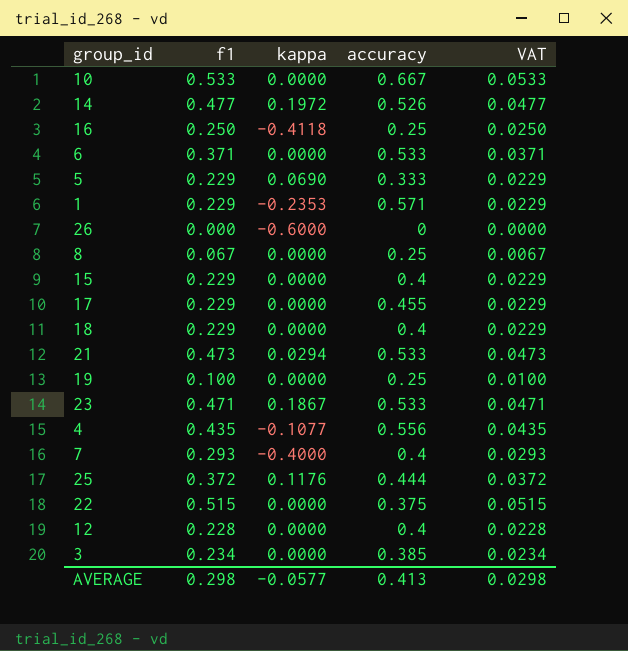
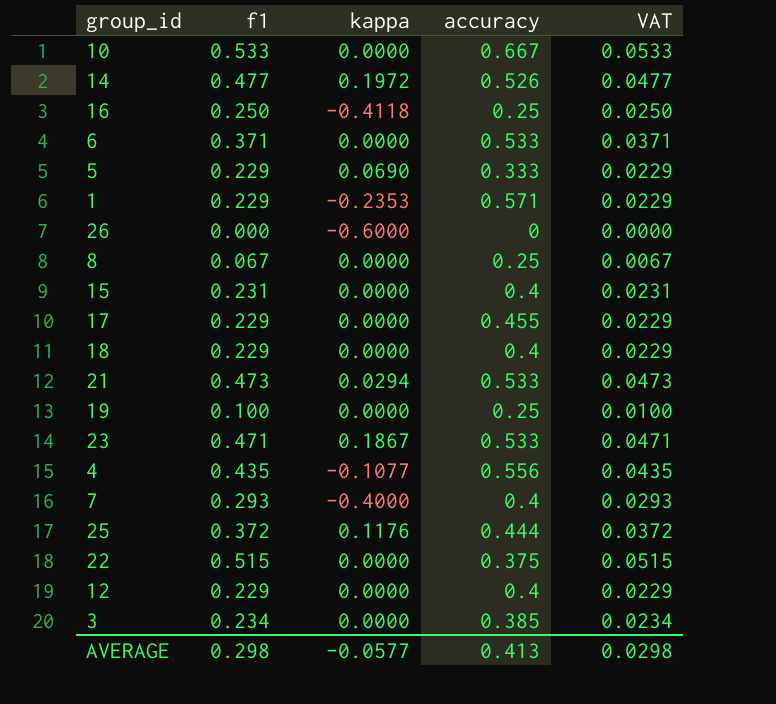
15 | f1: 0.229 -> 0.231
15 | VAT: 0.0229 -> 0.0231
12 | f1: 0.228 -> 0.229
12 | VAT: 0.0228 -> 0.0229

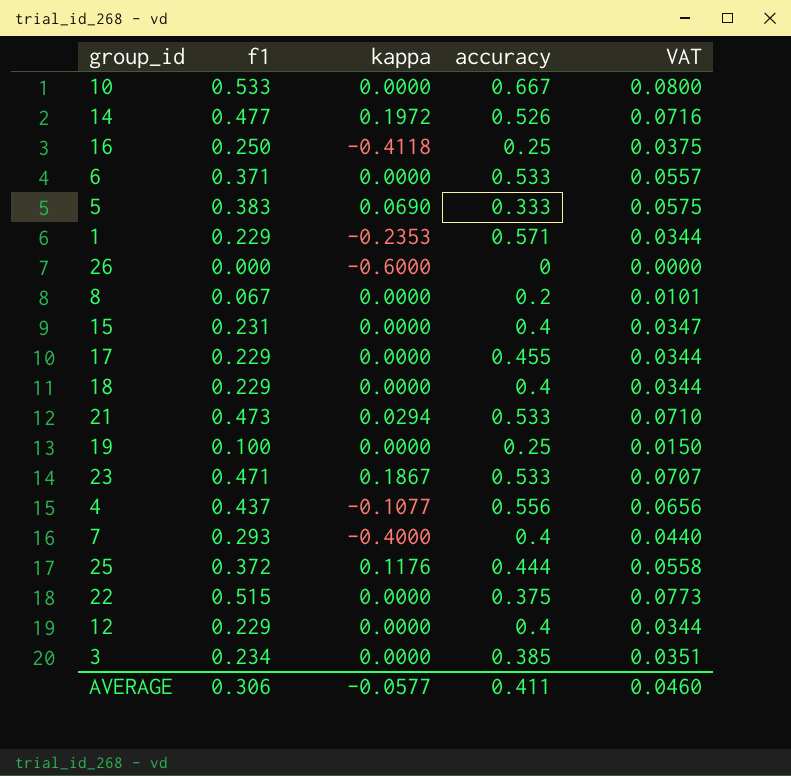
column VAT | formula: [f1] * 0.1 -> [f1] * 0.15
5 | f1: 0.229 -> 0.383
8 | accuracy: 0.25 -> 0.2
4 | f1: 0.435 -> 0.437
AVERAGE | f1: 0.298 -> 0.306
AVERAGE | accuracy: 0.413 -> 0.411
AVERAGE | VAT: 0.0298 -> 0.0460

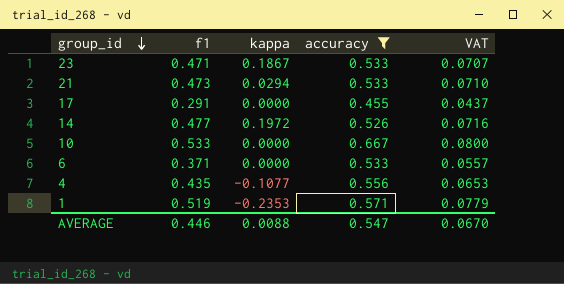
filter: none -> accuracy >= 0.455
row order: none -> group_id descending
17 | f1: 0.229 -> 0.291
17 | VAT: 0.0344 -> 0.0437
4 | f1: 0.437 -> 0.435
4 | VAT: 0.0656 -> 0.0653
1 | f1: 0.229 -> 0.519
1 | VAT: 0.0344 -> 0.0779
AVERAGE | f1: 0.306 -> 0.446
AVERAGE | kappa: -0.0577 -> 0.0088
AVERAGE | accuracy: 0.411 -> 0.547
AVERAGE | VAT: 0.0460 -> 0.0670

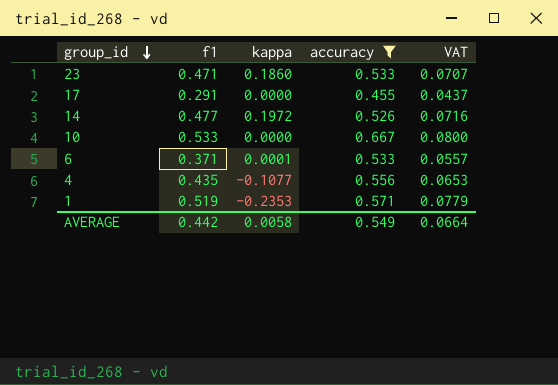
row 21: 0.473 | 0.0294 | 0.533 | 0.0710 -> none
23 | kappa: 0.1867 -> 0.1860
6 | kappa: 0.0000 -> 0.0001
AVERAGE | f1: 0.446 -> 0.442
AVERAGE | kappa: 0.0088 -> 0.0058
AVERAGE | accuracy: 0.547 -> 0.549
AVERAGE | VAT: 0.0670 -> 0.0664

